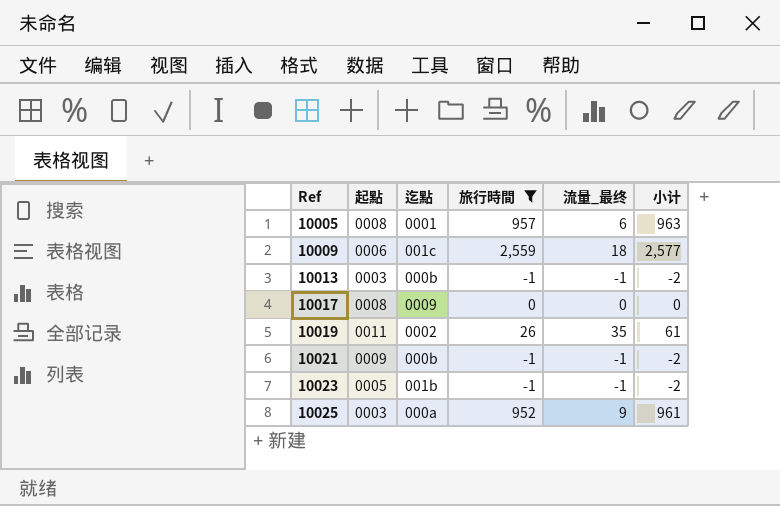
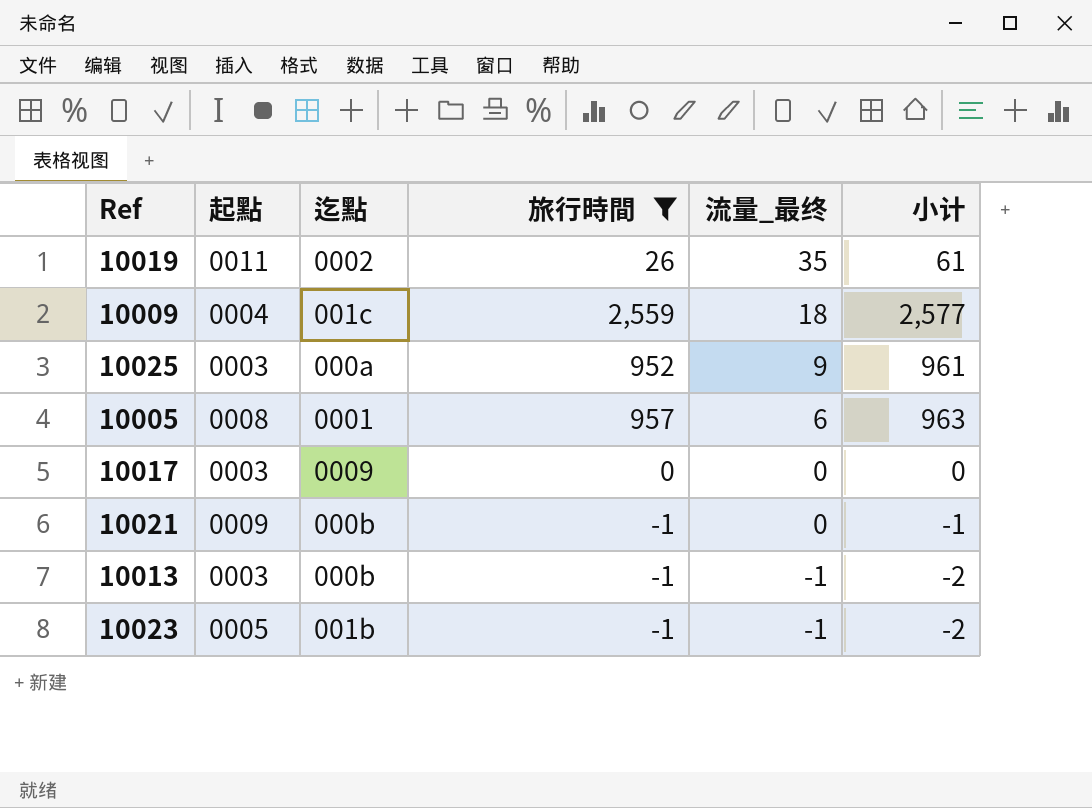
row order: Ref ascending -> 流量_最终 descending
10009 | 起點: 0006 -> 0004
10017 | 起點: 0008 -> 0003
10021 | 流量_最终: -1 -> 0
10021 | 小计: -2 -> -1

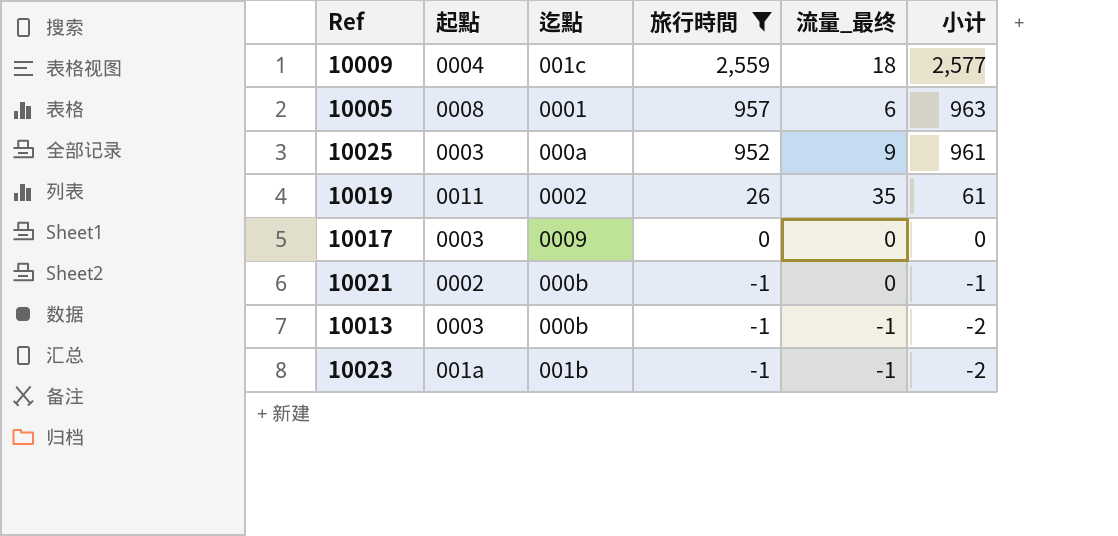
row order: 流量_最终 descending -> 旅行時間 descending
10021 | 起點: 0009 -> 0002
10023 | 起點: 0005 -> 001a

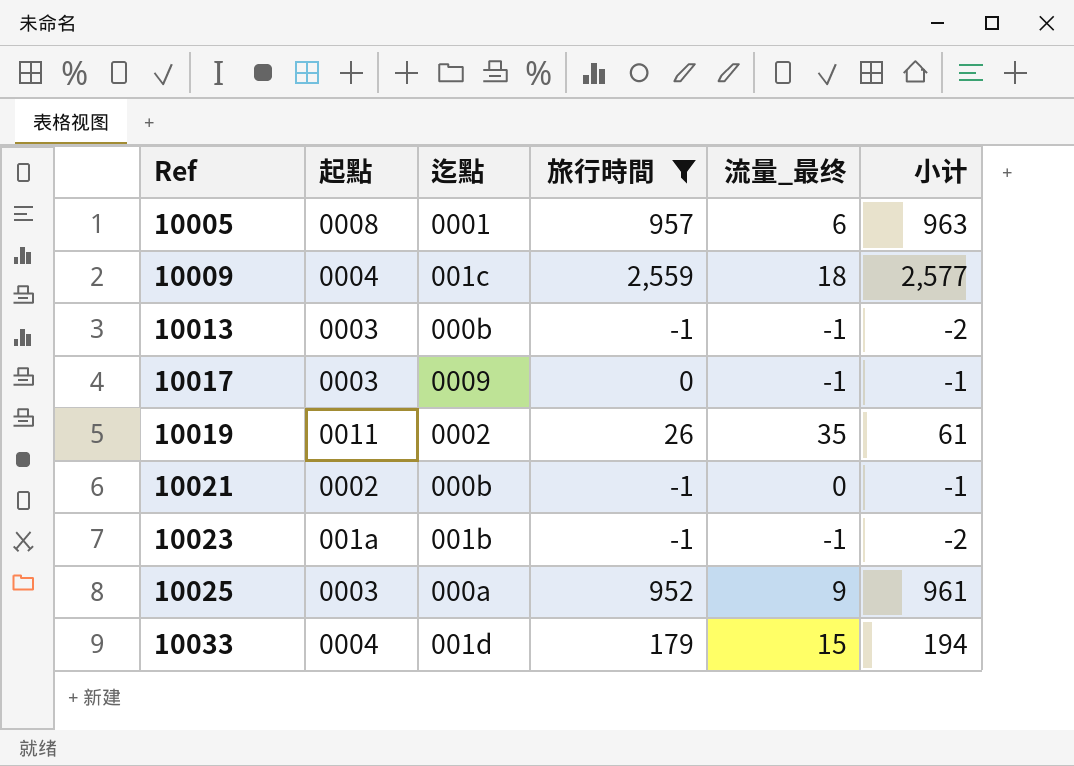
row order: 旅行時間 descending -> Ref ascending
10017 | 流量_最终: 0 -> -1
10017 | 小计: 0 -> -1
row 10033: none -> 0004 | 001d | 179 | 15 | 194

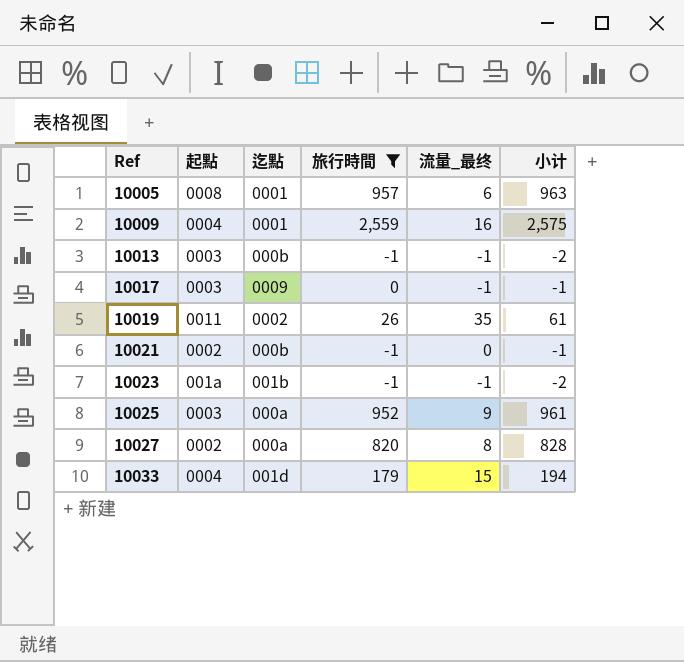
10009 | 迄點: 001c -> 0001
10009 | 流量_最终: 18 -> 16
10009 | 小计: 2,577 -> 2,575
row 10027: none -> 0002 | 000a | 820 | 8 | 828

